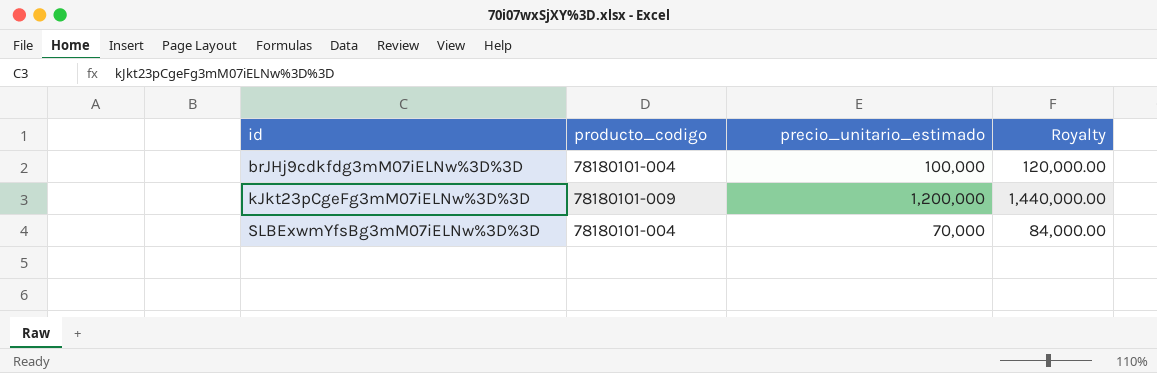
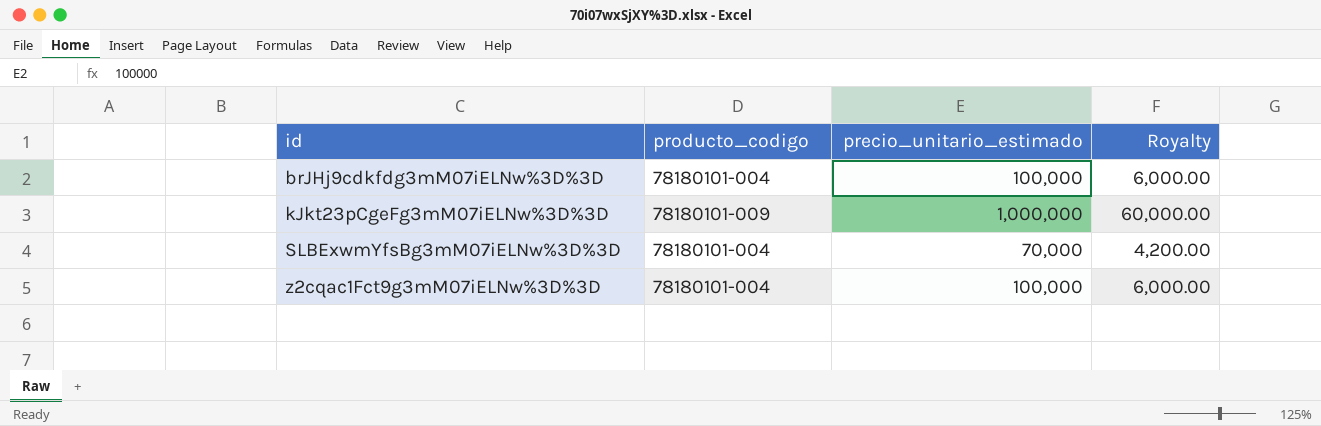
column Royalty | formula: [precio_unitario_estimado] * 1.2 -> [precio_unitario_estimado] * 0.06
kJkt23pCgeFg3mM07iELNw%3D%3D | precio_unitario_estimado: 1,200,000 -> 1,000,000
row z2cqac1Fct9g3mM07iELNw%3D%3D: none -> 78180101-004 | 100,000 | 6,000.00

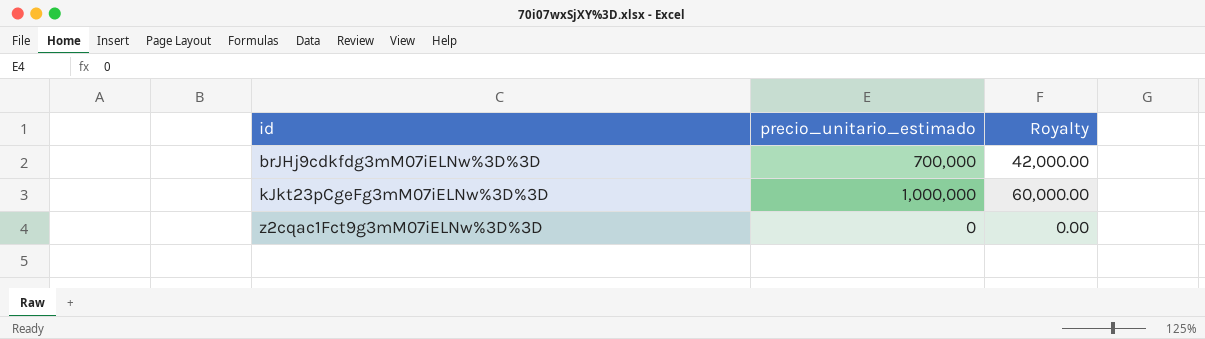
column producto_codigo | position: 2 -> none
row SLBExwmYfsBg3mM07iELNw%3D%3D: 78180101-004 | 70,000 | 4,200.00 -> none
brJHj9cdkfdg3mM07iELNw%3D%3D | precio_unitario_estimado: 100,000 -> 700,000
brJHj9cdkfdg3mM07iELNw%3D%3D | Royalty: 6,000.00 -> 42,000.00
z2cqac1Fct9g3mM07iELNw%3D%3D | precio_unitario_estimado: 100,000 -> 0
z2cqac1Fct9g3mM07iELNw%3D%3D | Royalty: 6,000.00 -> 0.00

